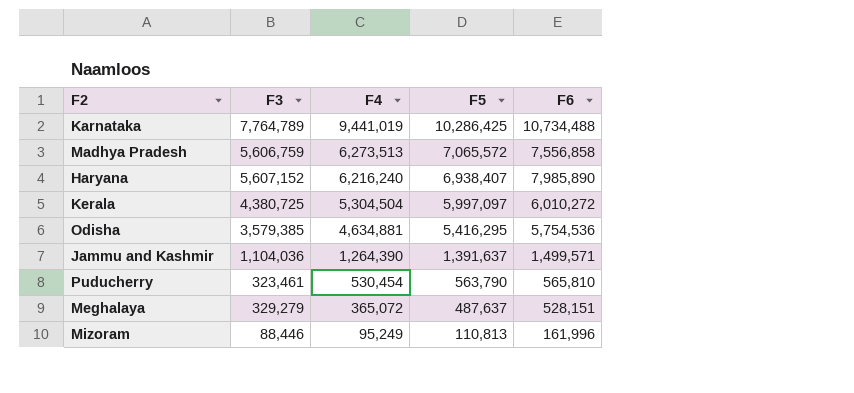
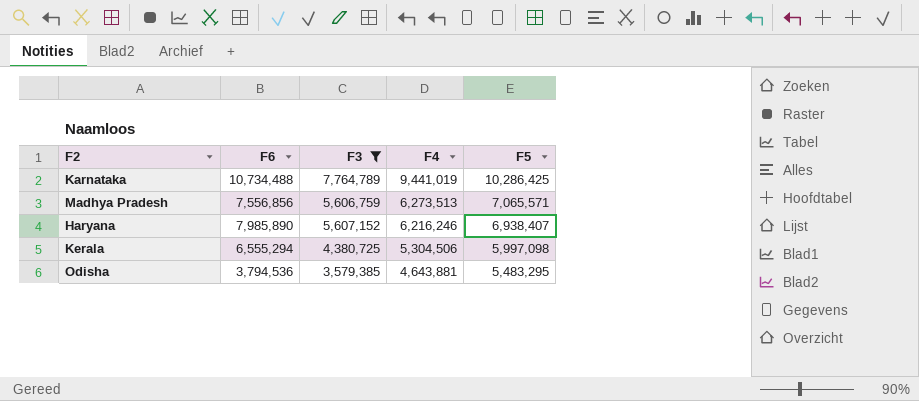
filter: none -> F3 >= 3,579,385
column F6 | position: 5 -> 2
Madhya Pradesh | F6: 7,556,858 -> 7,556,856
Madhya Pradesh | F5: 7,065,572 -> 7,065,571
Haryana | F4: 6,216,240 -> 6,216,246
Kerala | F6: 6,010,272 -> 6,555,294
Kerala | F4: 5,304,504 -> 5,304,506
Kerala | F5: 5,997,097 -> 5,997,098
Odisha | F6: 5,754,536 -> 3,794,536
Odisha | F4: 4,634,881 -> 4,643,881
Odisha | F5: 5,416,295 -> 5,483,295

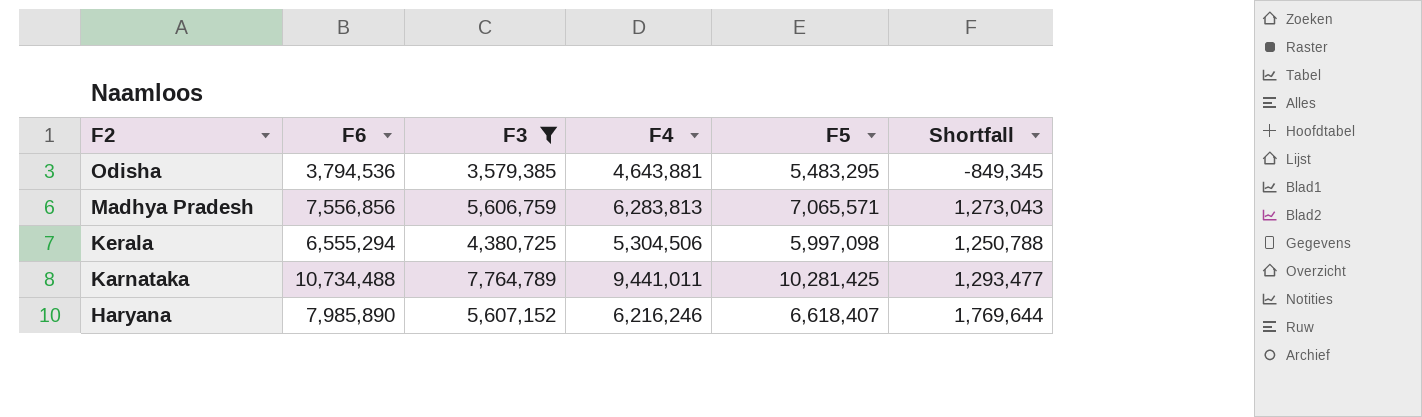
row order: F4 descending -> F2 descending
column Shortfall | formula: none -> [F6] - [F4]
Madhya Pradesh | F4: 6,273,513 -> 6,283,813
Karnataka | F4: 9,441,019 -> 9,441,011
Karnataka | F5: 10,286,425 -> 10,281,425
Haryana | F5: 6,938,407 -> 6,618,407

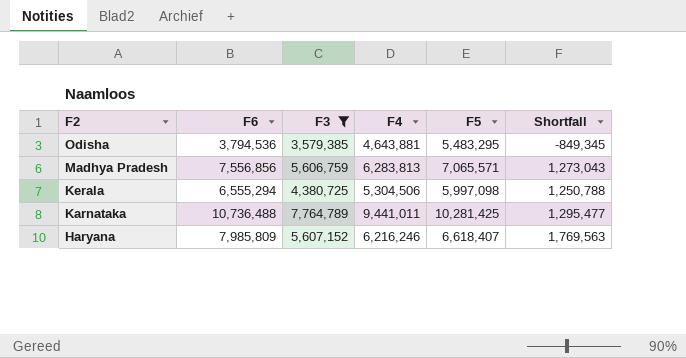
Karnataka | F6: 10,734,488 -> 10,736,488
Karnataka | Shortfall: 1,293,477 -> 1,295,477
Haryana | F6: 7,985,890 -> 7,985,809
Haryana | Shortfall: 1,769,644 -> 1,769,563

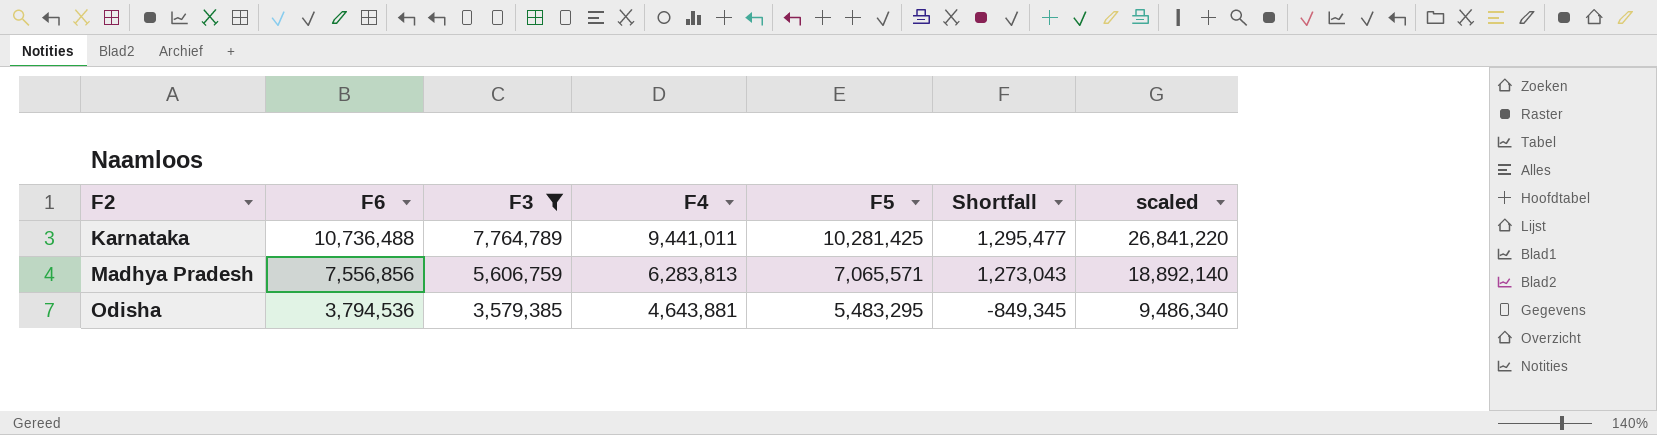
row order: F2 descending -> F2 ascending
column scaled | formula: none -> [F6] * 2.5
row Kerala: 6,555,294 | 4,380,725 | 5,304,506 | 5,997,098 | 1,250,788 -> none
row Haryana: 7,985,809 | 5,607,152 | 6,216,246 | 6,618,407 | 1,769,563 -> none

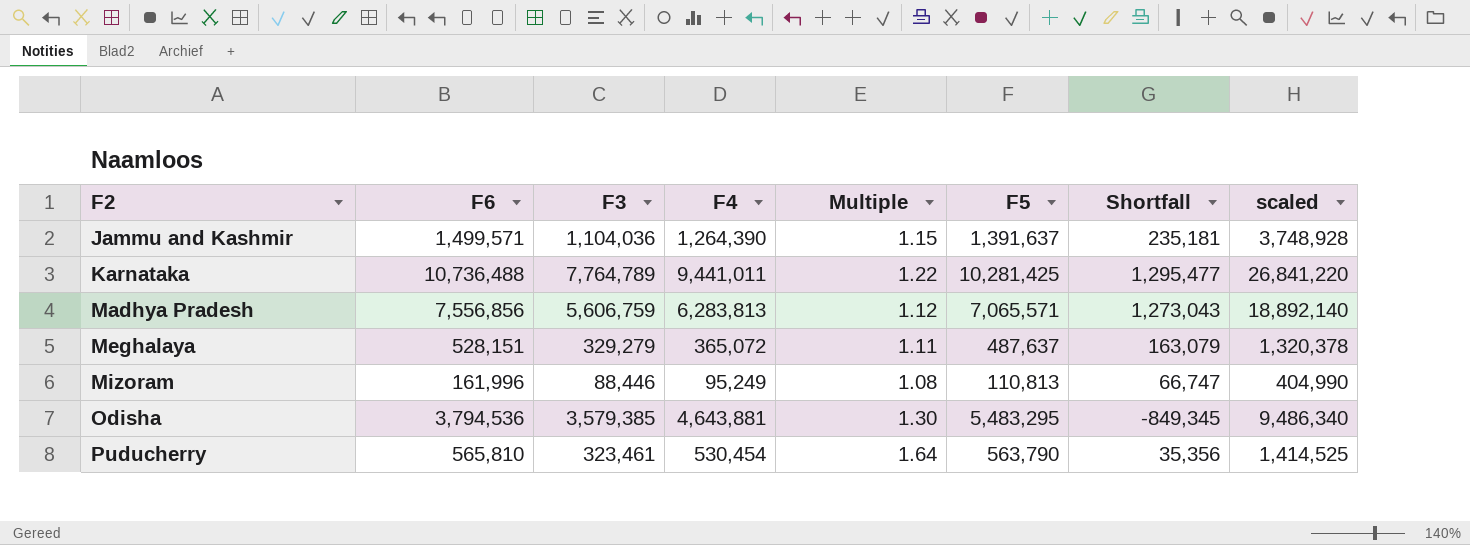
filter: F3 >= 3,579,385 -> none
column Multiple | formula: none -> [F4] / [F3]

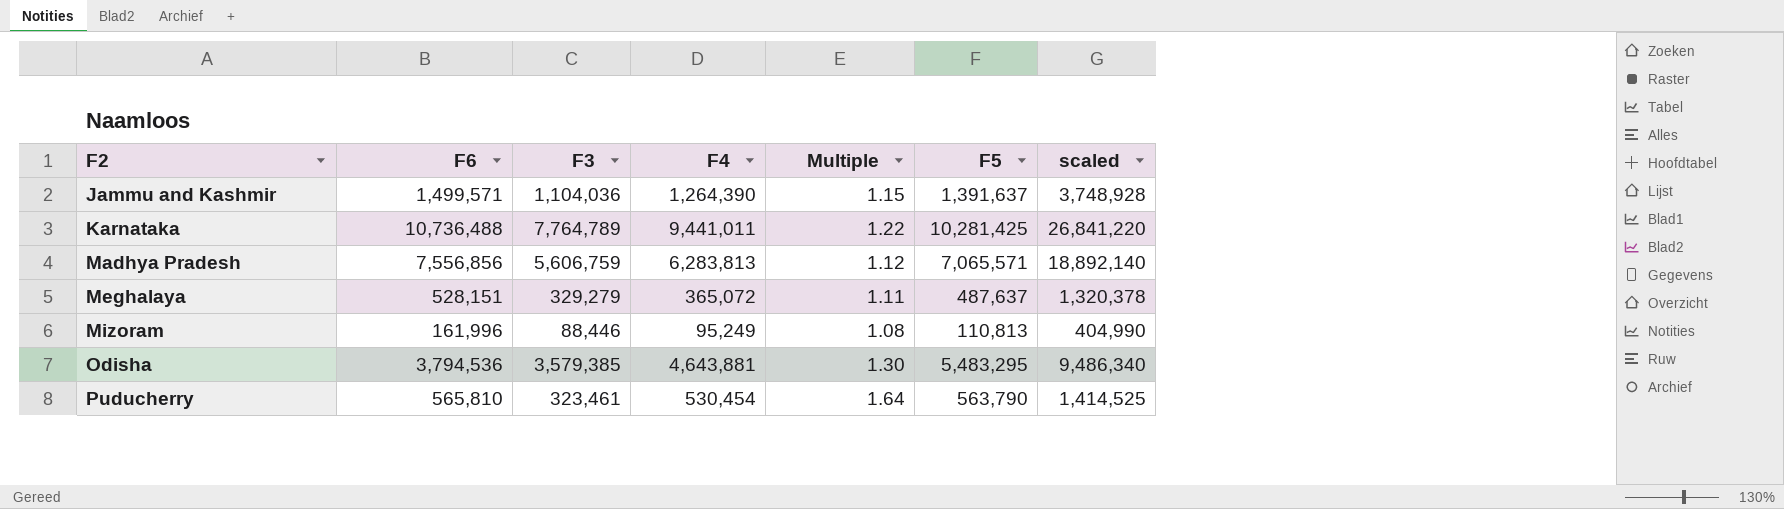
column Shortfall | formula: [F6] - [F4] -> none

